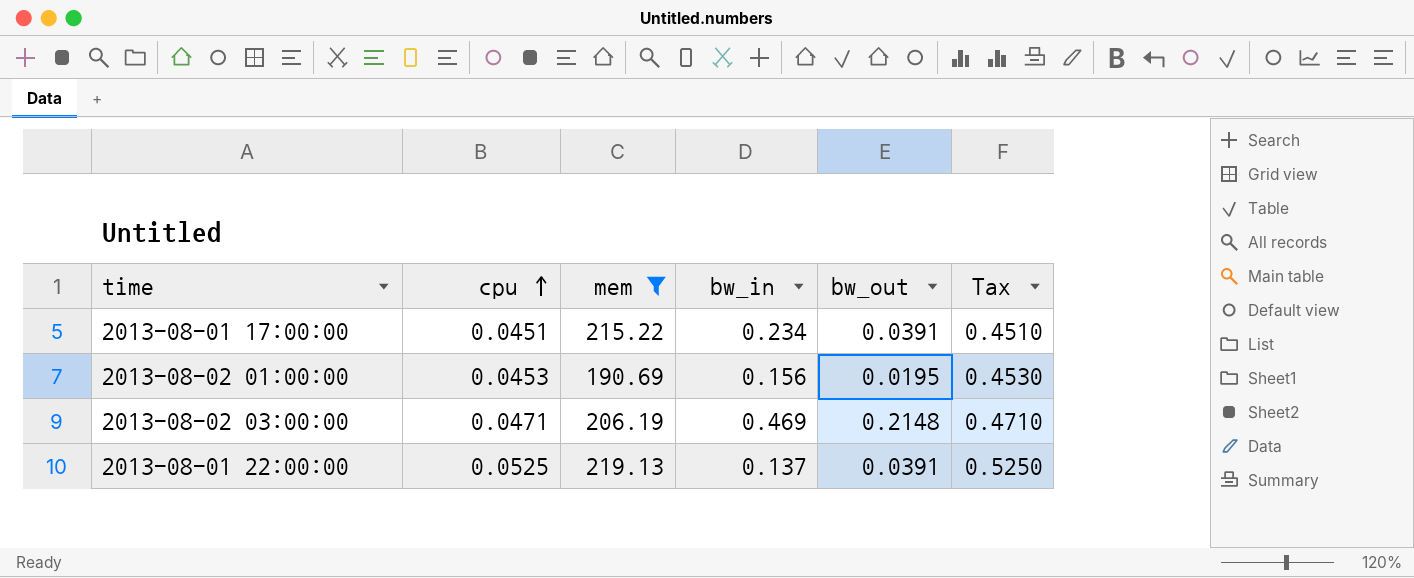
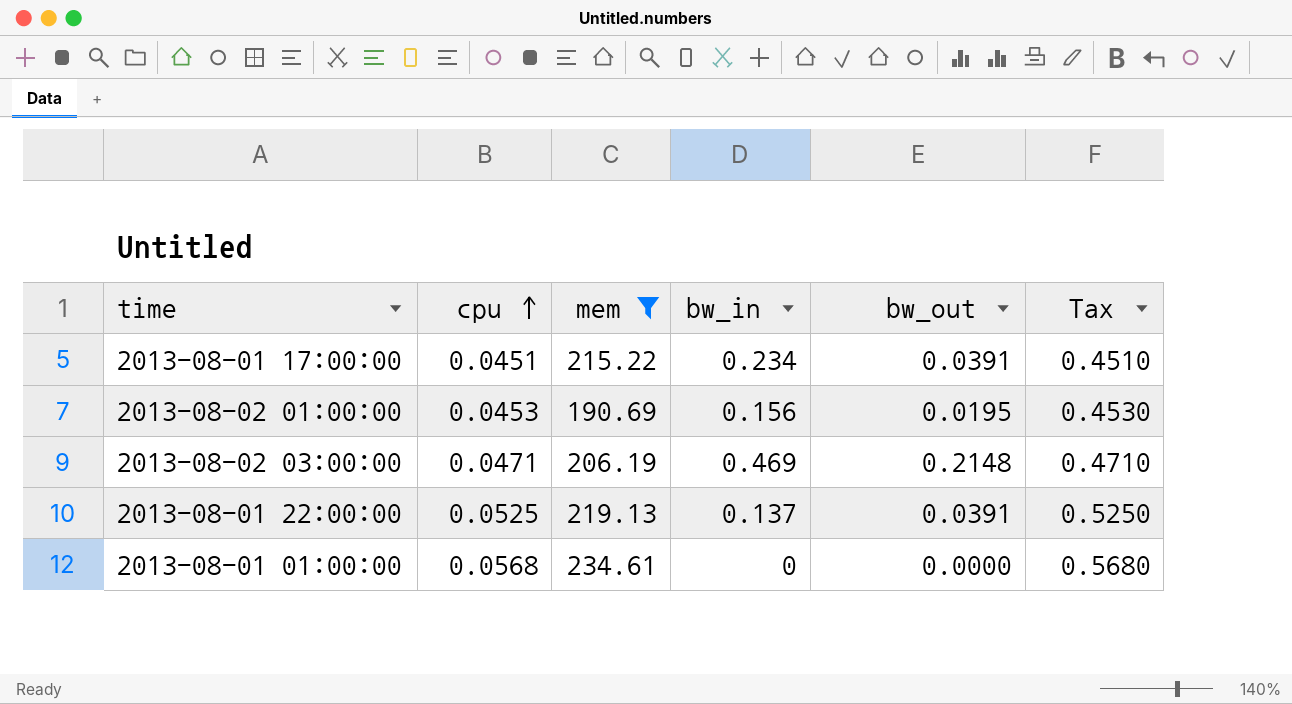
row 2013-08-01 01:00:00: none -> 0.0568 | 234.61 | 0 | 0.0000 | 0.5680

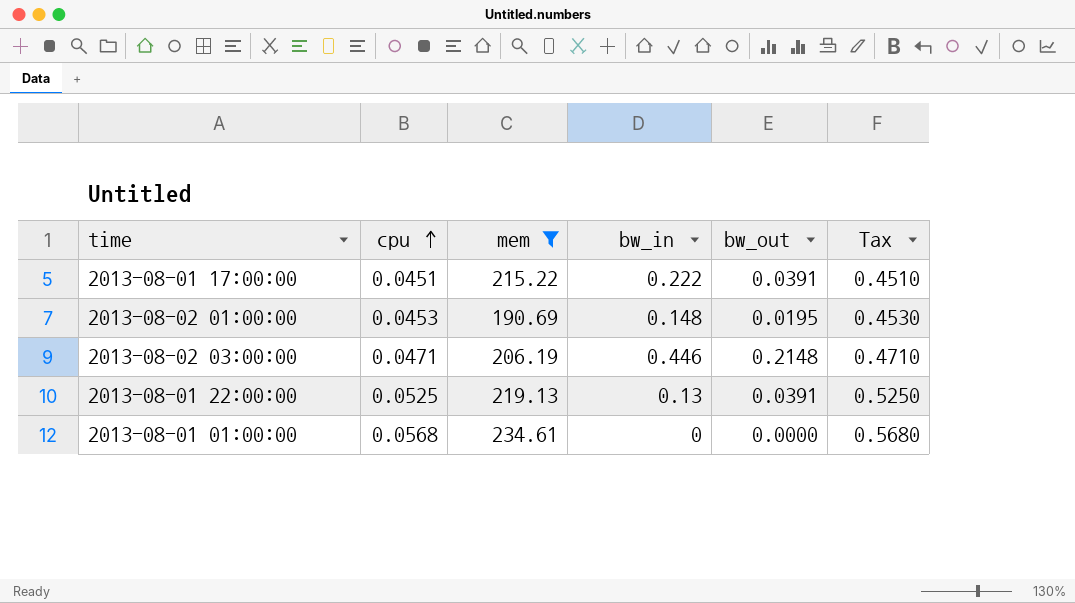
2013-08-01 17:00:00 | bw_in: 0.234 -> 0.222
2013-08-02 01:00:00 | bw_in: 0.156 -> 0.148
2013-08-02 03:00:00 | bw_in: 0.469 -> 0.446
2013-08-01 22:00:00 | bw_in: 0.137 -> 0.13

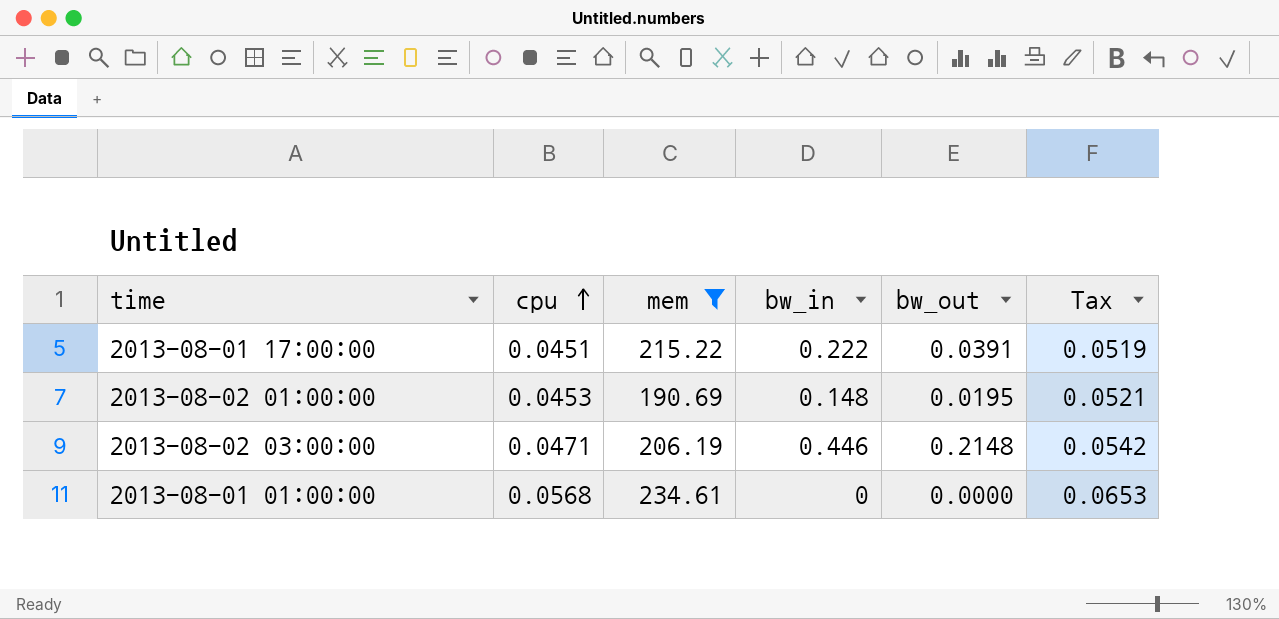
column Tax | formula: [cpu] * 10 -> [cpu] * 1.15
row 2013-08-01 22:00:00: 0.0525 | 219.13 | 0.13 | 0.0391 | 0.5250 -> none

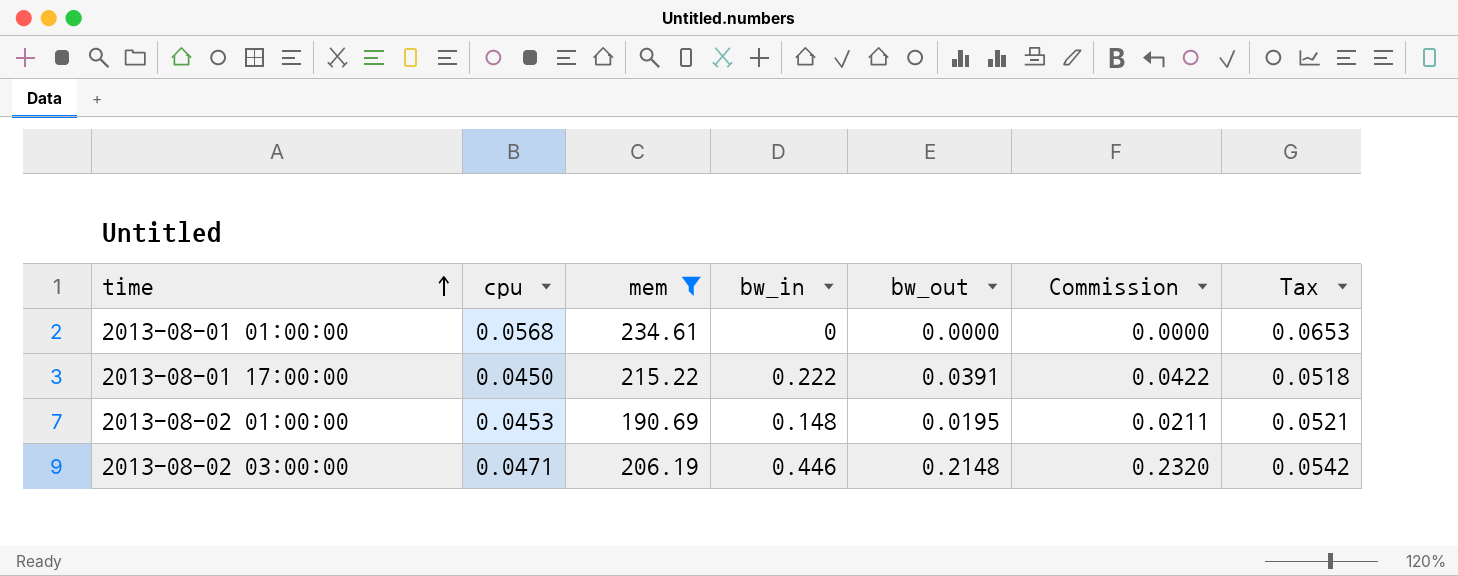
row order: cpu ascending -> time ascending
column Commission | formula: none -> [bw_out] * 1.08
2013-08-01 17:00:00 | cpu: 0.0451 -> 0.0450
2013-08-01 17:00:00 | Tax: 0.0519 -> 0.0518

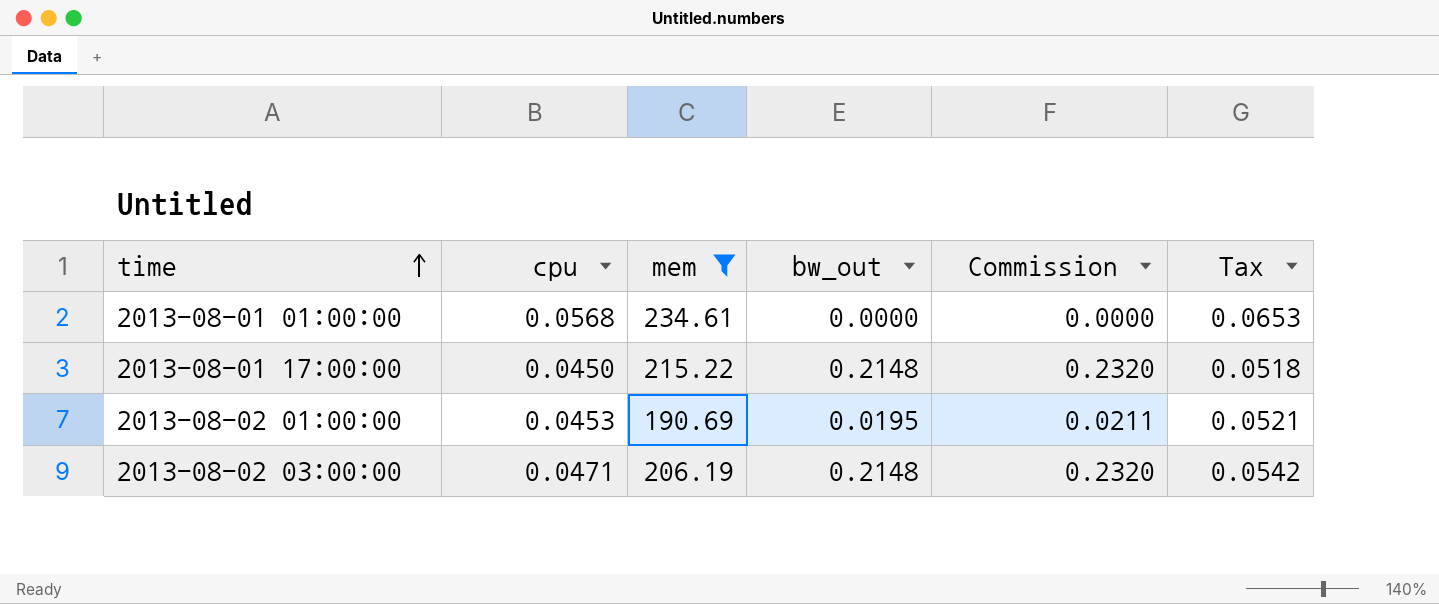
column bw_in | position: 4 -> none
2013-08-01 17:00:00 | bw_out: 0.0391 -> 0.2148
2013-08-01 17:00:00 | Commission: 0.0422 -> 0.2320

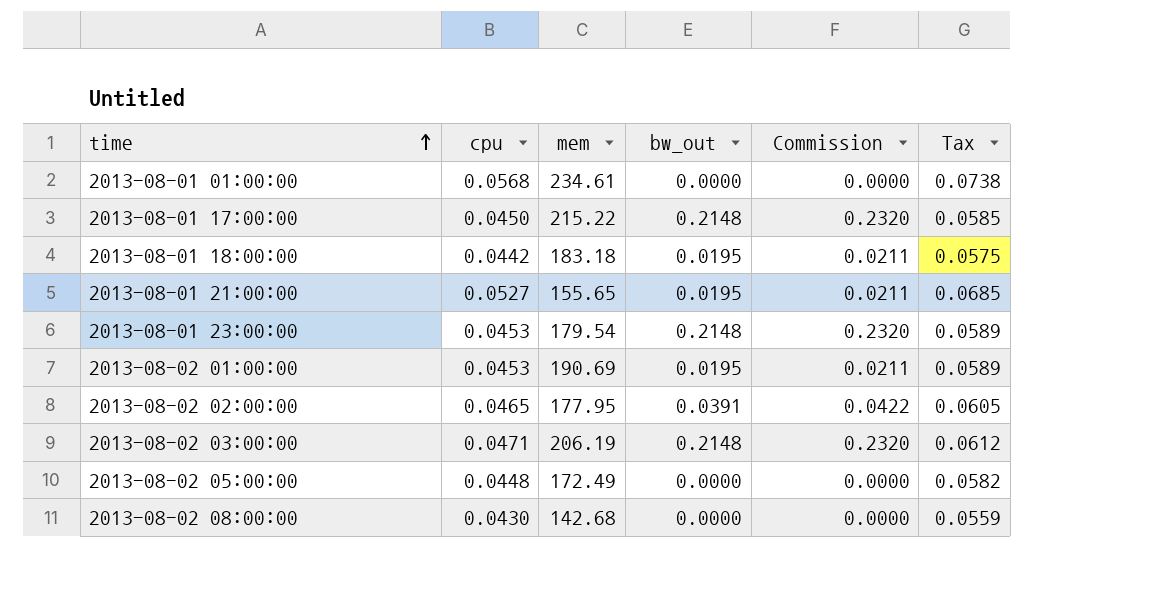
filter: mem >= 190.69 -> none
column Tax | formula: [cpu] * 1.15 -> [cpu] * 1.3

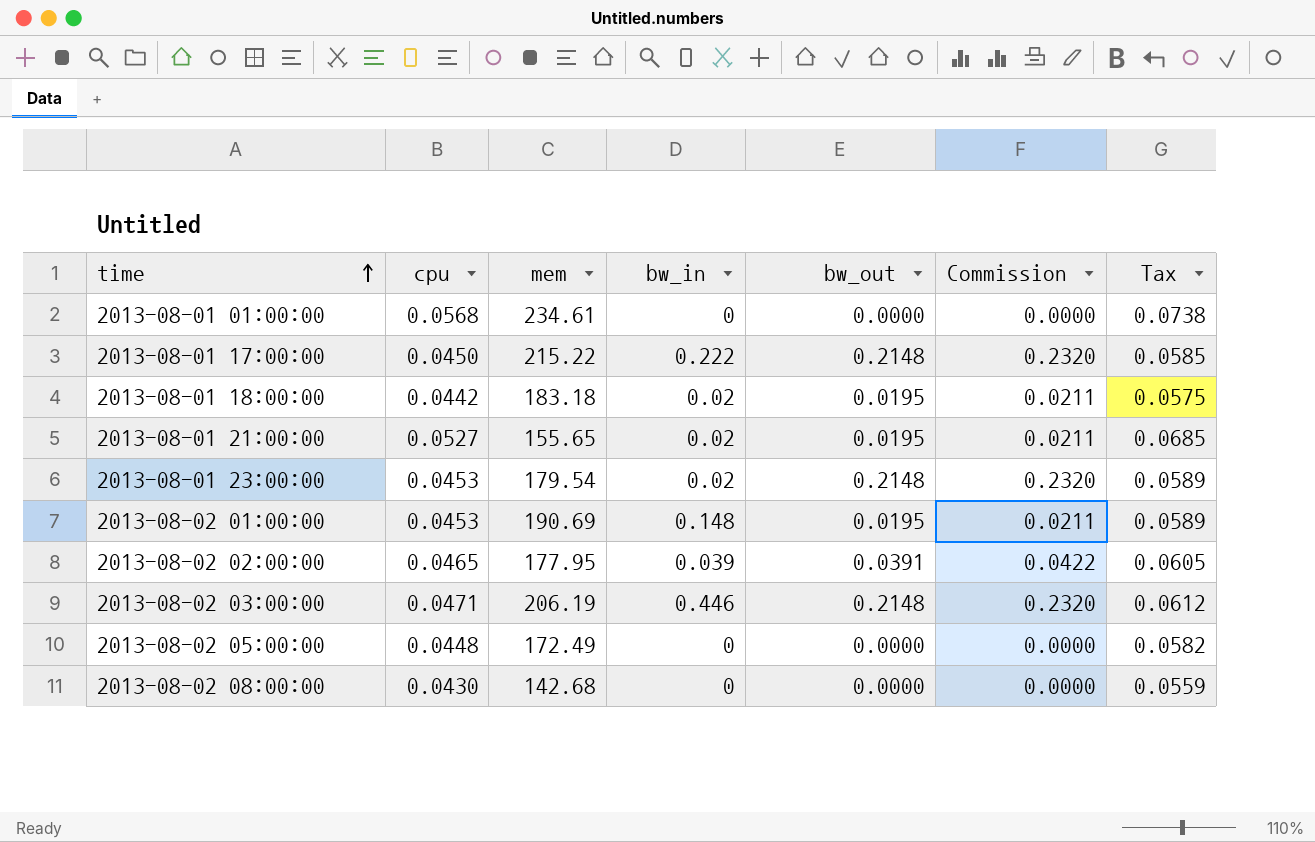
column bw_in | position: none -> 4

